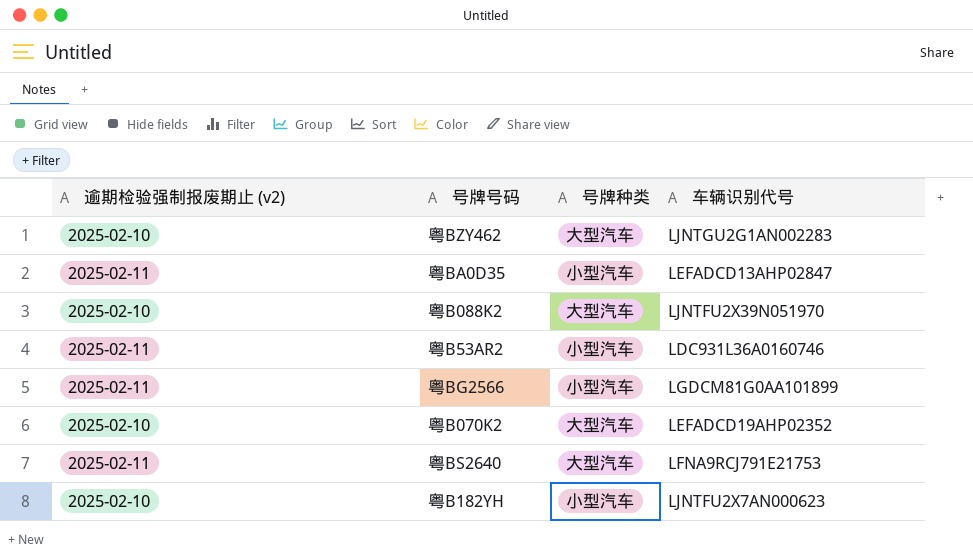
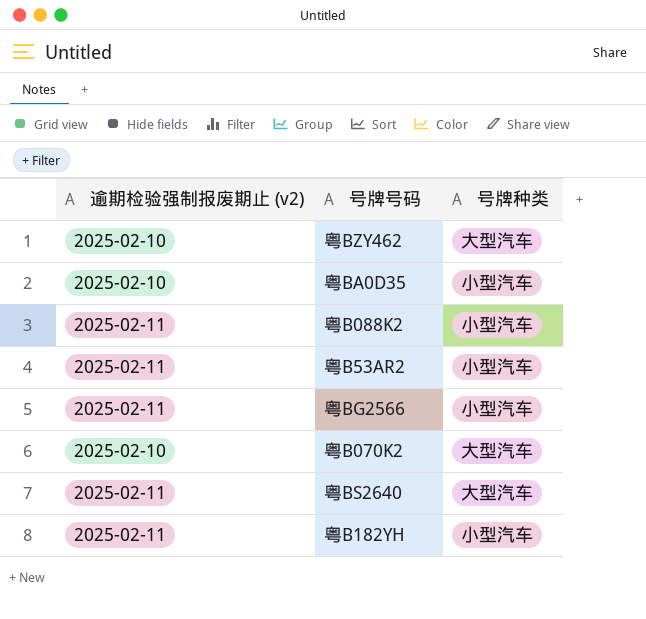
column 车辆识别代号 | position: 4 -> none
粤BA0D35 | 逾期检验强制报废期止 (v2): 2025-02-11 -> 2025-02-10
粤B088K2 | 逾期检验强制报废期止 (v2): 2025-02-10 -> 2025-02-11
粤B088K2 | 号牌种类: 大型汽车 -> 小型汽车
粤B182YH | 逾期检验强制报废期止 (v2): 2025-02-10 -> 2025-02-11

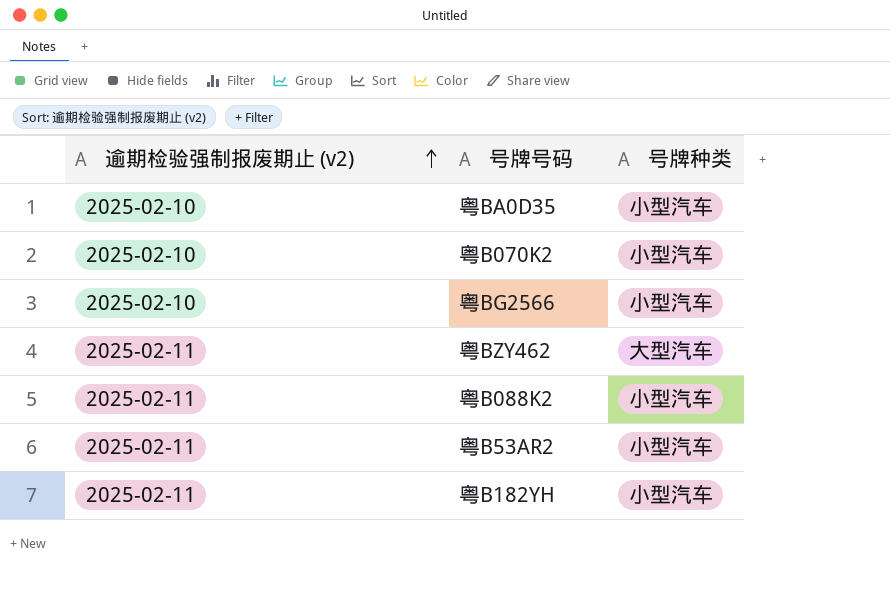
row order: none -> 逾期检验强制报废期止 (v2) ascending
row 粤BS2640: 2025-02-11 | 大型汽车 -> none
粤B070K2 | 号牌种类: 大型汽车 -> 小型汽车
粤BG2566 | 逾期检验强制报废期止 (v2): 2025-02-11 -> 2025-02-10
粤BZY462 | 逾期检验强制报废期止 (v2): 2025-02-10 -> 2025-02-11

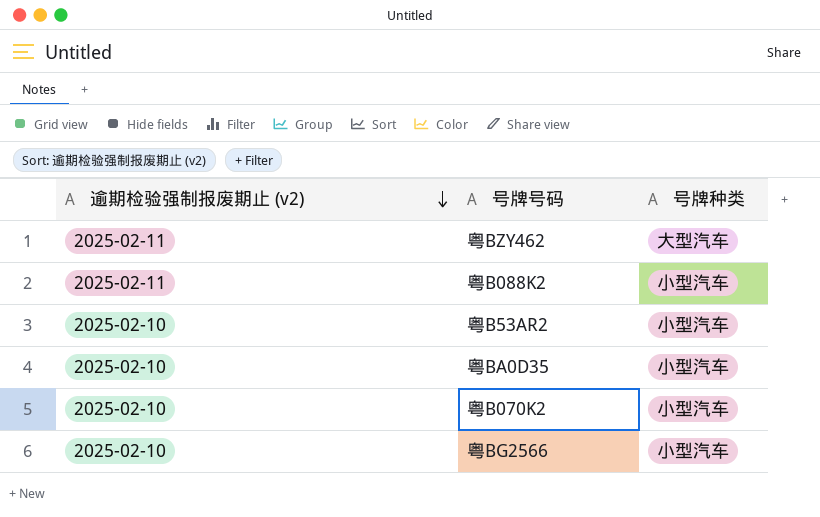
row order: 逾期检验强制报废期止 (v2) ascending -> 逾期检验强制报废期止 (v2) descending
row 粤B182YH: 2025-02-11 | 小型汽车 -> none
粤B53AR2 | 逾期检验强制报废期止 (v2): 2025-02-11 -> 2025-02-10

